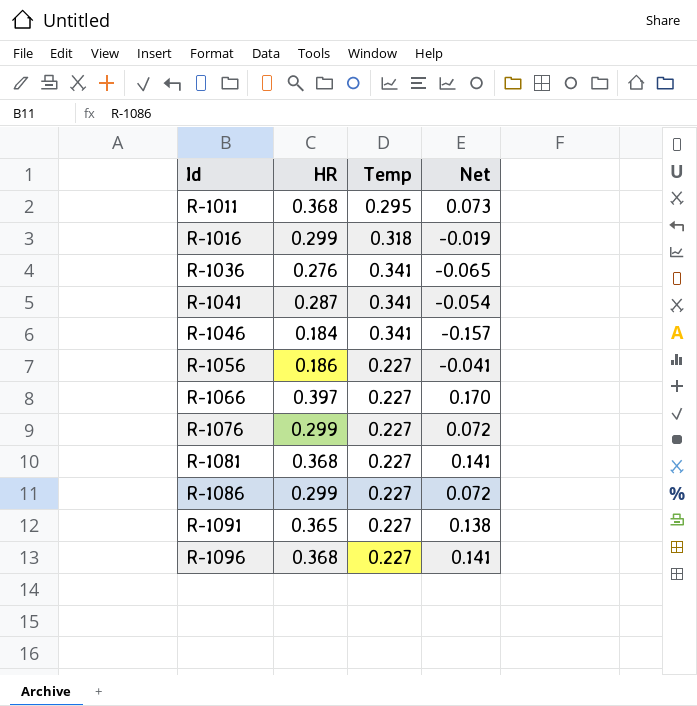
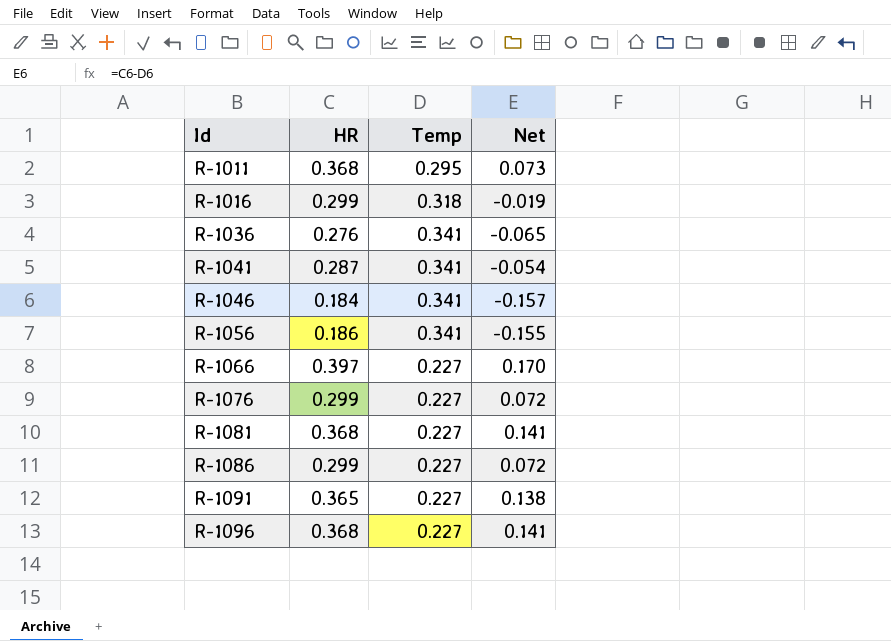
R-1056 | Temp: 0.227 -> 0.341
R-1056 | Net: -0.041 -> -0.155

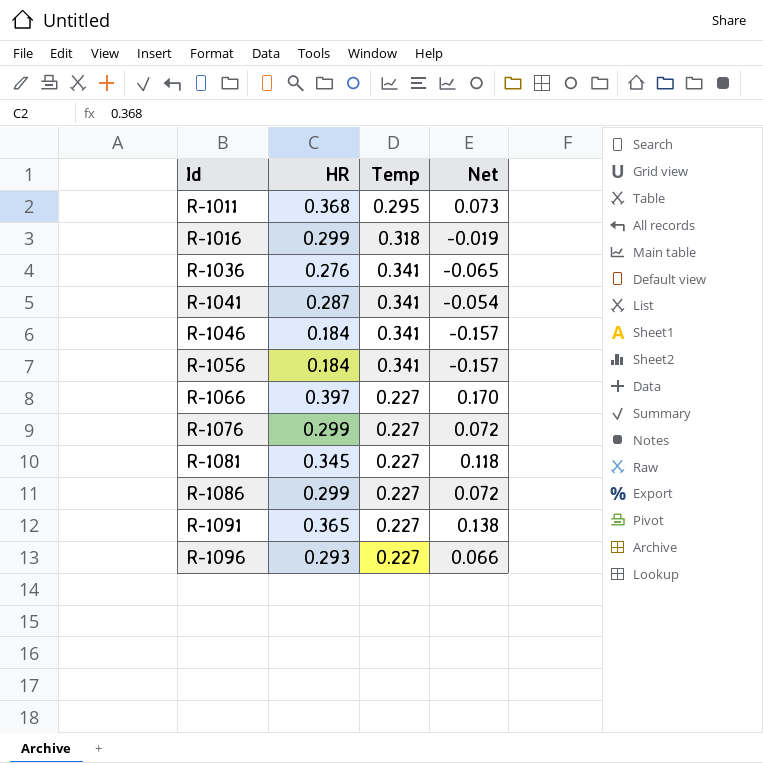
R-1056 | HR: 0.186 -> 0.184
R-1056 | Net: -0.155 -> -0.157
R-1081 | HR: 0.368 -> 0.345
R-1081 | Net: 0.141 -> 0.118
R-1096 | HR: 0.368 -> 0.293
R-1096 | Net: 0.141 -> 0.066

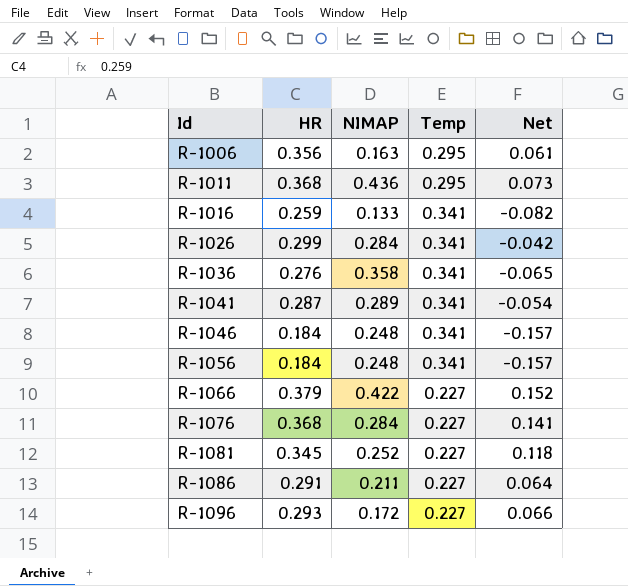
column NIMAP | position: none -> 3
row R-1091: 0.365 | 0.227 | 0.138 -> none
row R-1006: none -> 0.356 | 0.163 | 0.295 | 0.061
R-1016 | HR: 0.299 -> 0.259
R-1016 | Temp: 0.318 -> 0.341
R-1016 | Net: -0.019 -> -0.082
row R-1026: none -> 0.299 | 0.284 | 0.341 | -0.042
R-1066 | HR: 0.397 -> 0.379
R-1066 | Net: 0.170 -> 0.152
R-1076 | HR: 0.299 -> 0.368
R-1076 | Net: 0.072 -> 0.141
R-1086 | HR: 0.299 -> 0.291
R-1086 | Net: 0.072 -> 0.064

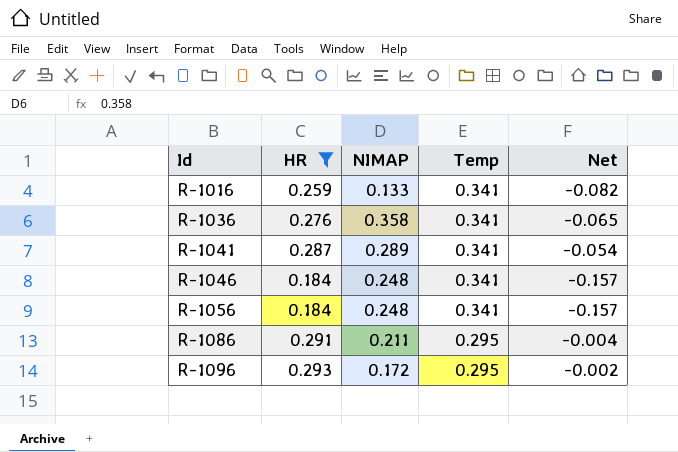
filter: none -> HR <= 0.293
R-1086 | Temp: 0.227 -> 0.295
R-1086 | Net: 0.064 -> -0.004
R-1096 | Temp: 0.227 -> 0.295
R-1096 | Net: 0.066 -> -0.002

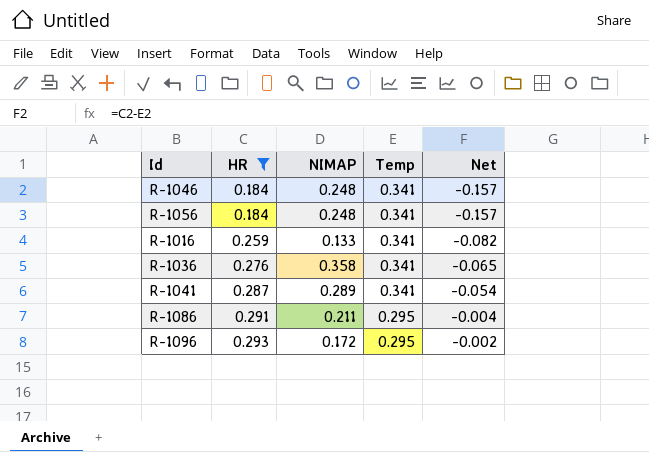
row order: Id ascending -> HR ascending

